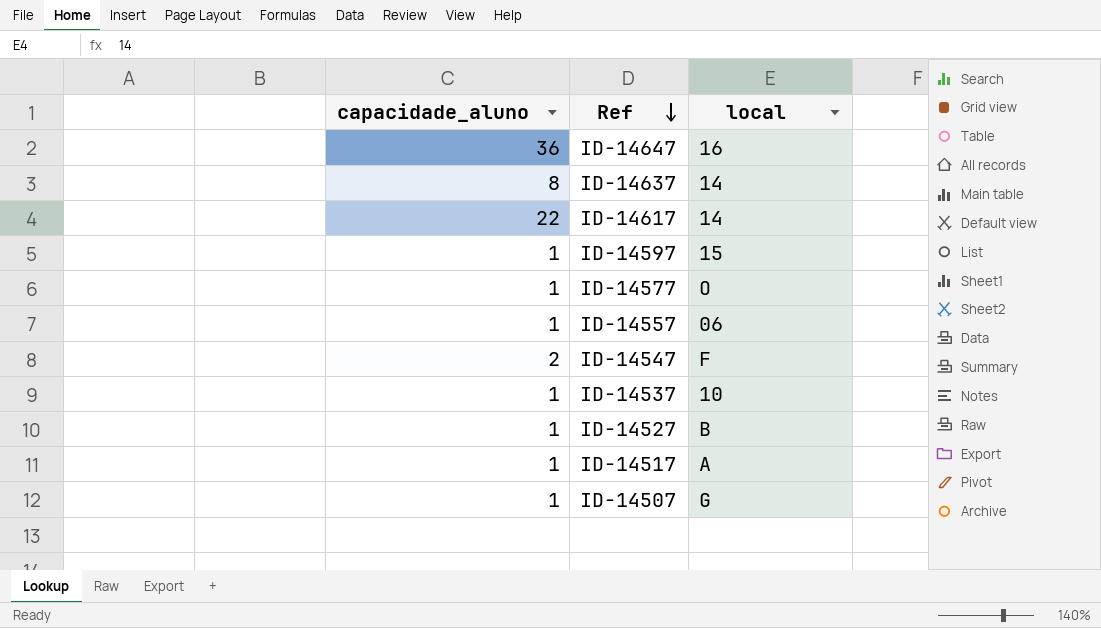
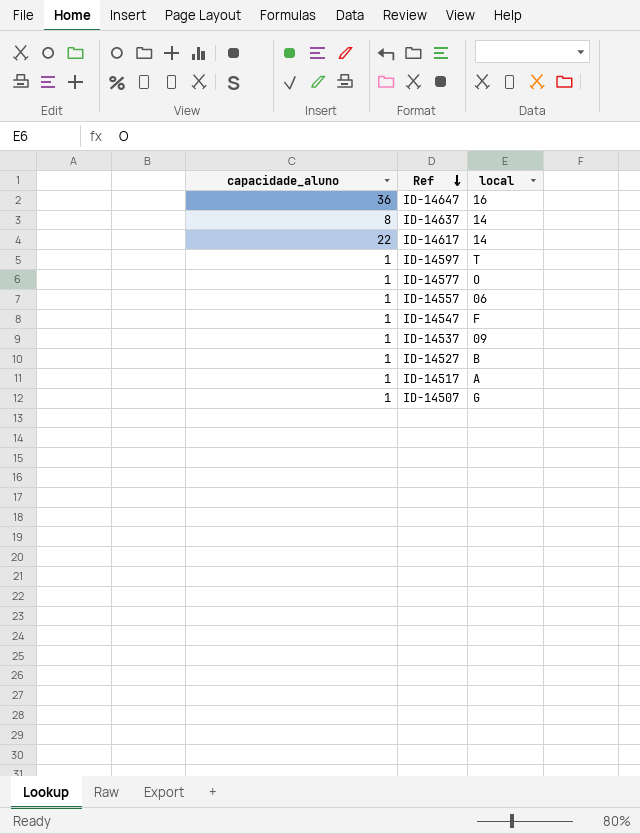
ID-14597 | local: 15 -> T
ID-14547 | capacidade_aluno: 2 -> 1
ID-14537 | local: 10 -> 09

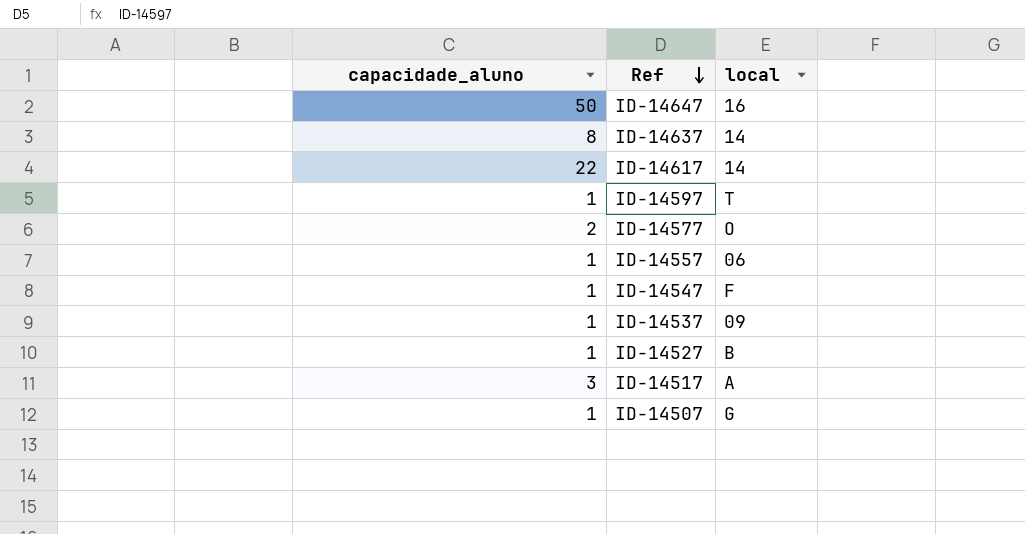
ID-14647 | capacidade_aluno: 36 -> 50
ID-14577 | capacidade_aluno: 1 -> 2
ID-14517 | capacidade_aluno: 1 -> 3

